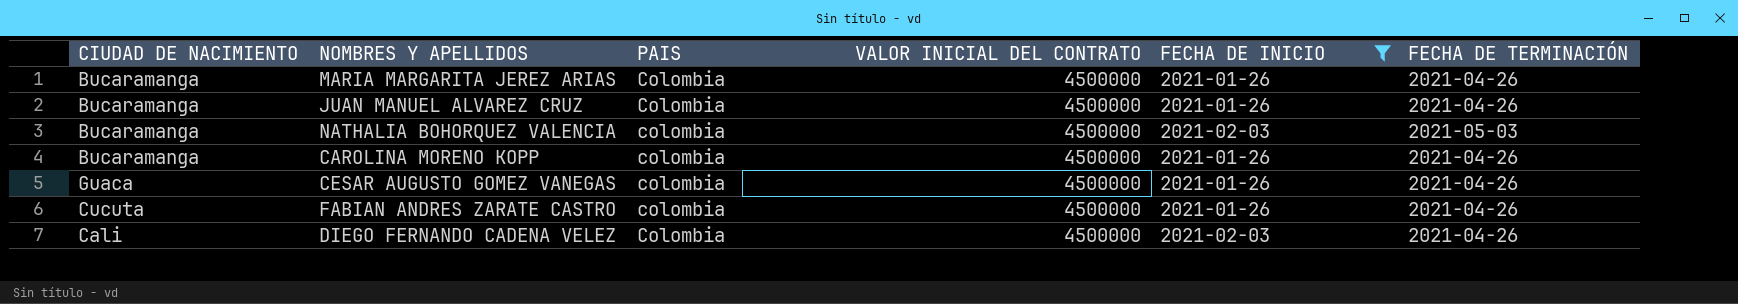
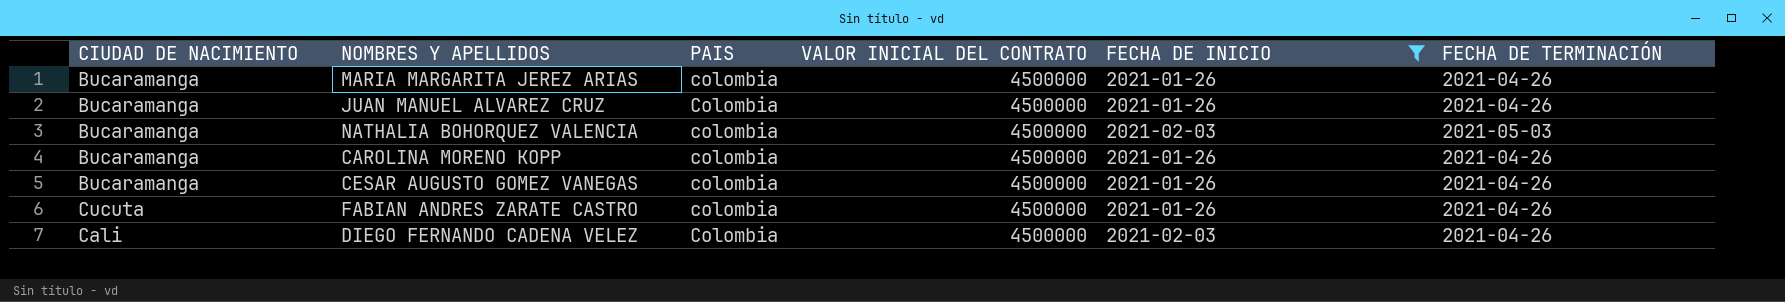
MARIA MARGARITA JEREZ ARIAS | PAIS: Colombia -> colombia
CESAR AUGUSTO GOMEZ VANEGAS | CIUDAD DE NACIMIENTO: Guaca -> Bucaramanga

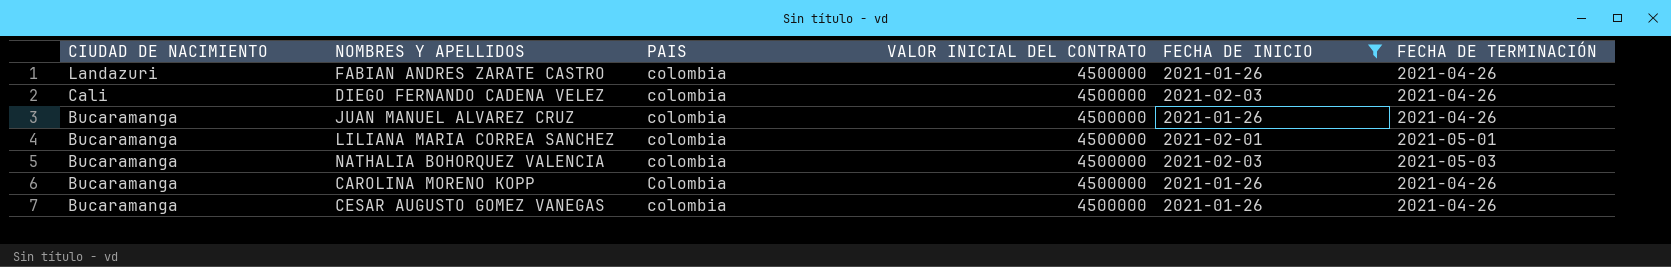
row order: none -> CIUDAD DE NACIMIENTO descending
row MARIA MARGARITA JEREZ ARIAS: Bucaramanga | colombia | 4500000 | 2021-01-26 | 2021-04-26 -> none
FABIAN ANDRES ZARATE CASTRO | CIUDAD DE NACIMIENTO: Cucuta -> Landazuri
DIEGO FERNANDO CADENA VELEZ | PAIS: Colombia -> colombia
JUAN MANUEL ALVAREZ CRUZ | PAIS: Colombia -> colombia
row LILIANA MARIA CORREA SANCHEZ: none -> Bucaramanga | colombia | 4500000 | 2021-02-01 | 2021-05-01
CAROLINA MORENO KOPP | PAIS: colombia -> Colombia

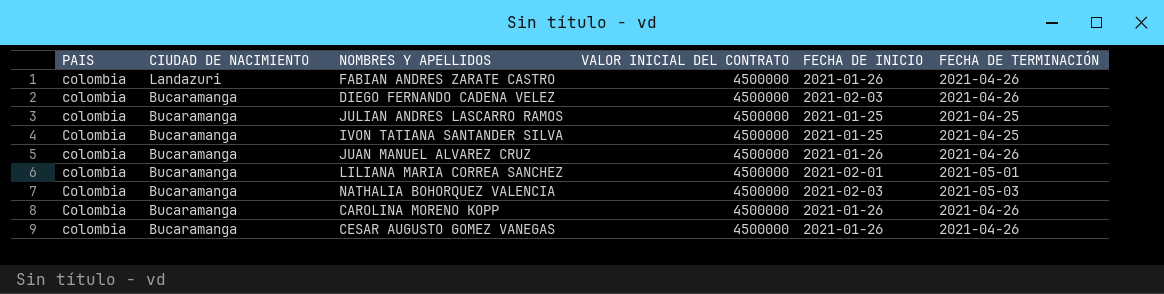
filter: FECHA DE INICIO != 2021-01-25 -> none
column PAIS | position: 3 -> 1
DIEGO FERNANDO CADENA VELEZ | CIUDAD DE NACIMIENTO: Cali -> Bucaramanga
NATHALIA BOHORQUEZ VALENCIA | PAIS: colombia -> Colombia

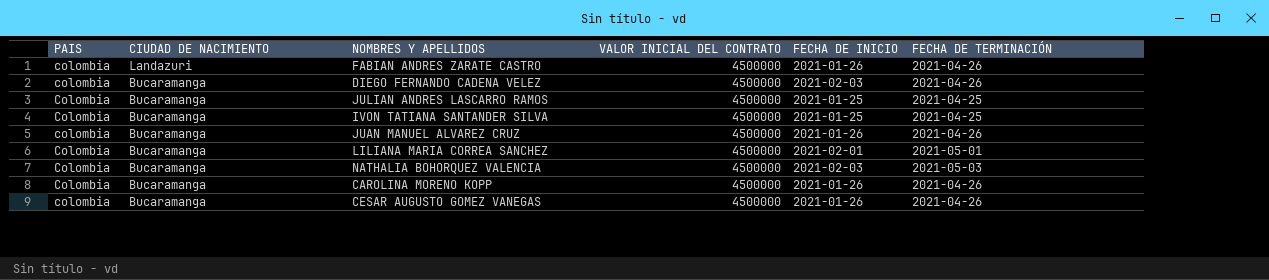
JULIAN ANDRES LASCARRO RAMOS | PAIS: colombia -> Colombia
LILIANA MARIA CORREA SANCHEZ | PAIS: colombia -> Colombia

